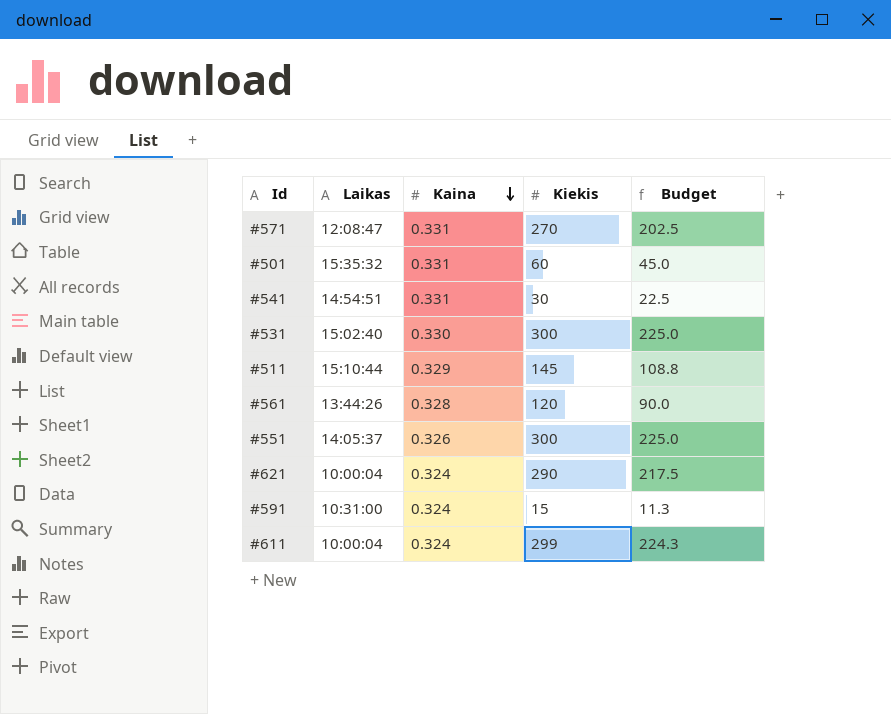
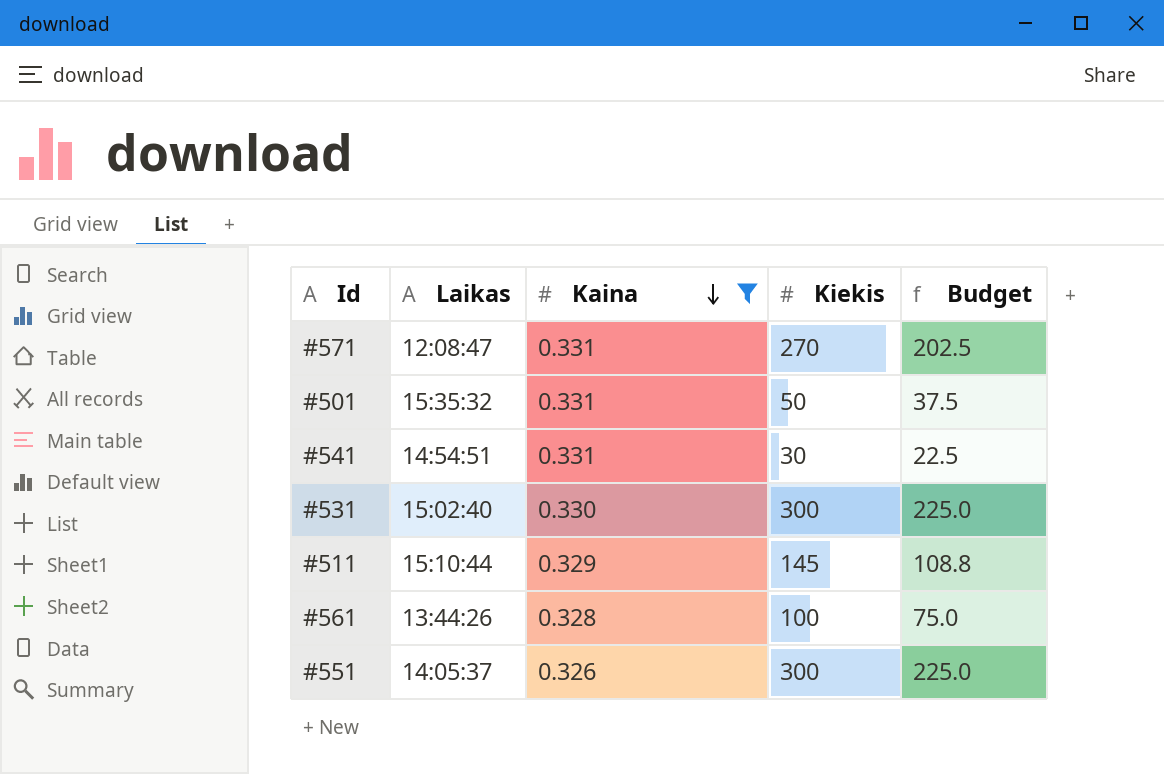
filter: none -> Kaina != 0.324
#501 | Kiekis: 60 -> 50
#501 | Budget: 45.0 -> 37.5
#561 | Kiekis: 120 -> 100
#561 | Budget: 90.0 -> 75.0

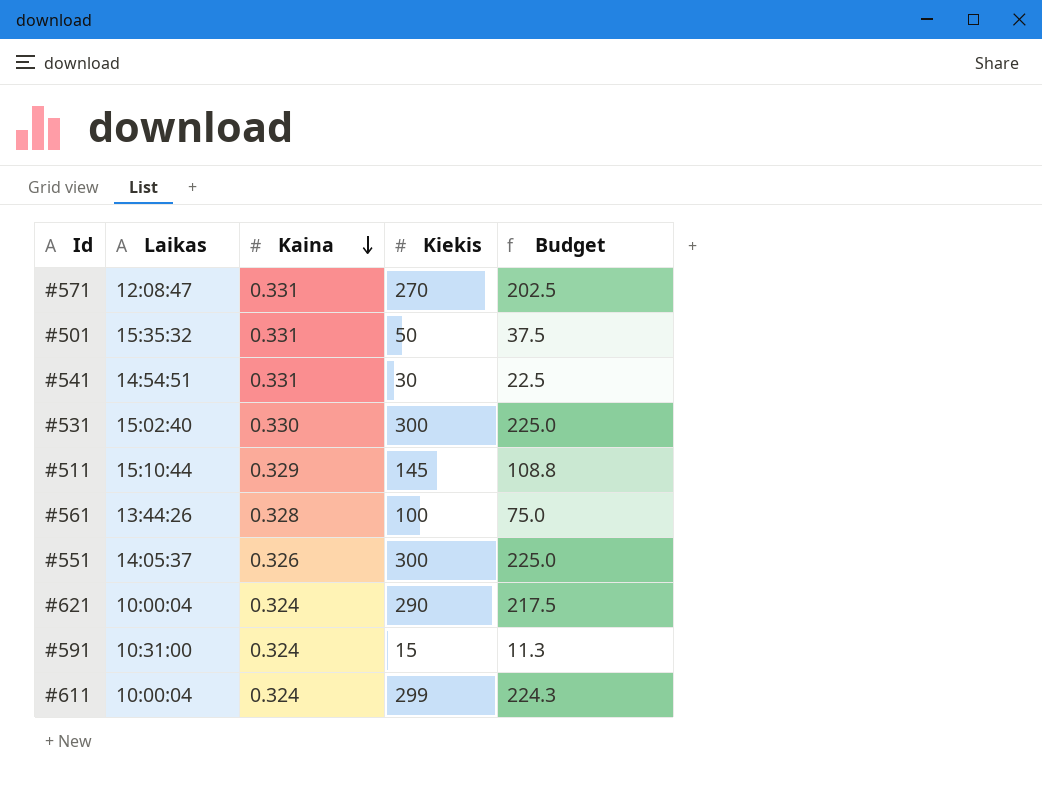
filter: Kaina != 0.324 -> none

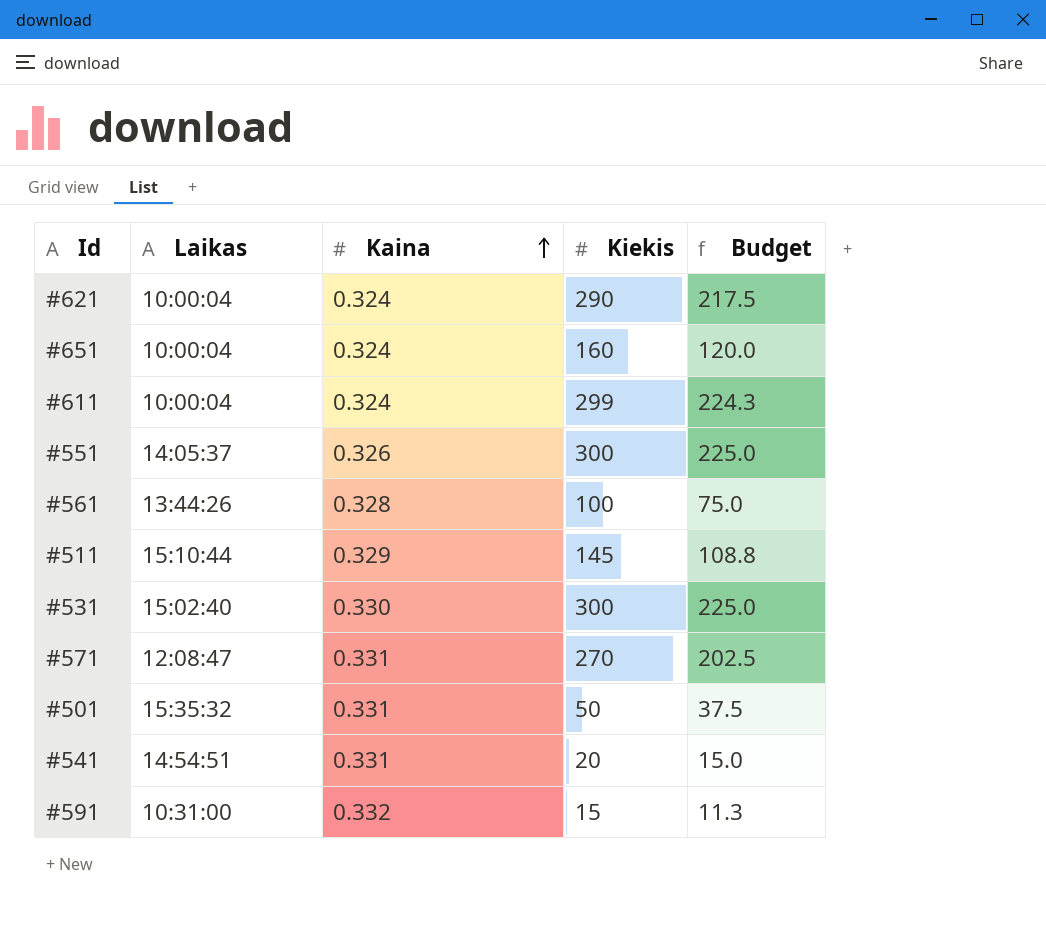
row order: Kaina descending -> Kaina ascending
row #651: none -> 10:00:04 | 0.324 | 160 | 120.0
#541 | Kiekis: 30 -> 20
#541 | Budget: 22.5 -> 15.0
#591 | Kaina: 0.324 -> 0.332

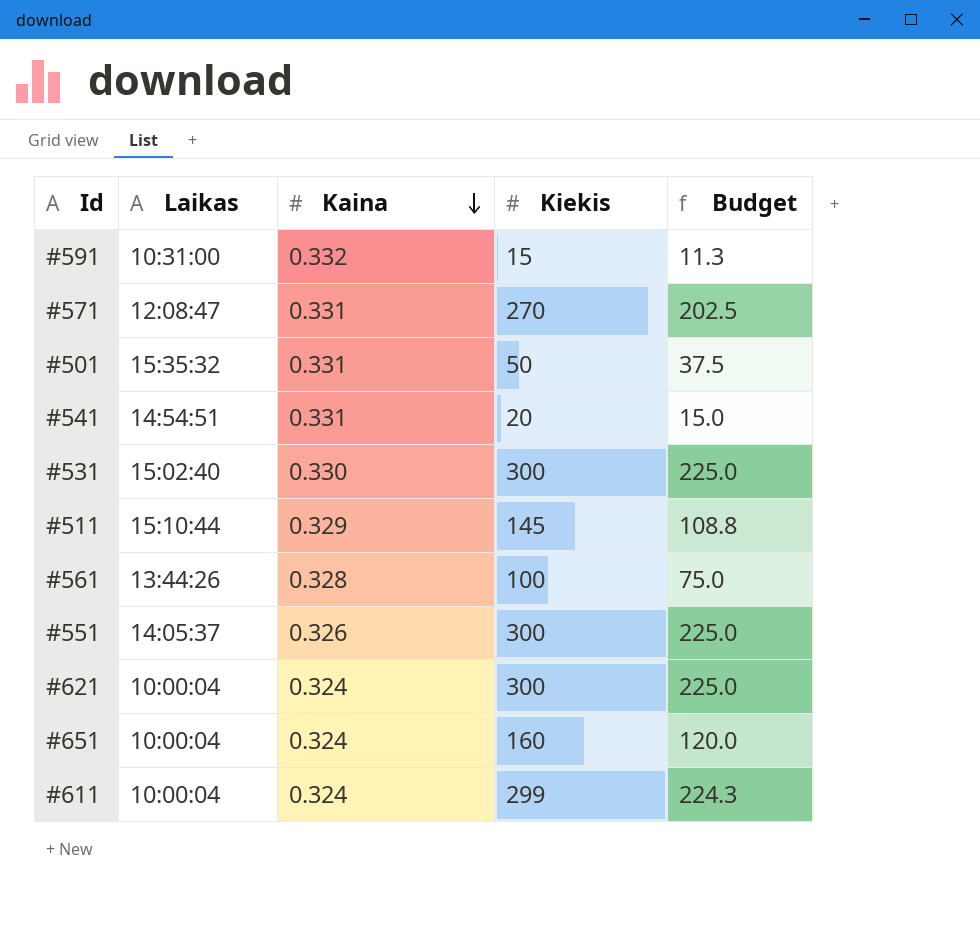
row order: Kaina ascending -> Kaina descending
#621 | Kiekis: 290 -> 300
#621 | Budget: 217.5 -> 225.0

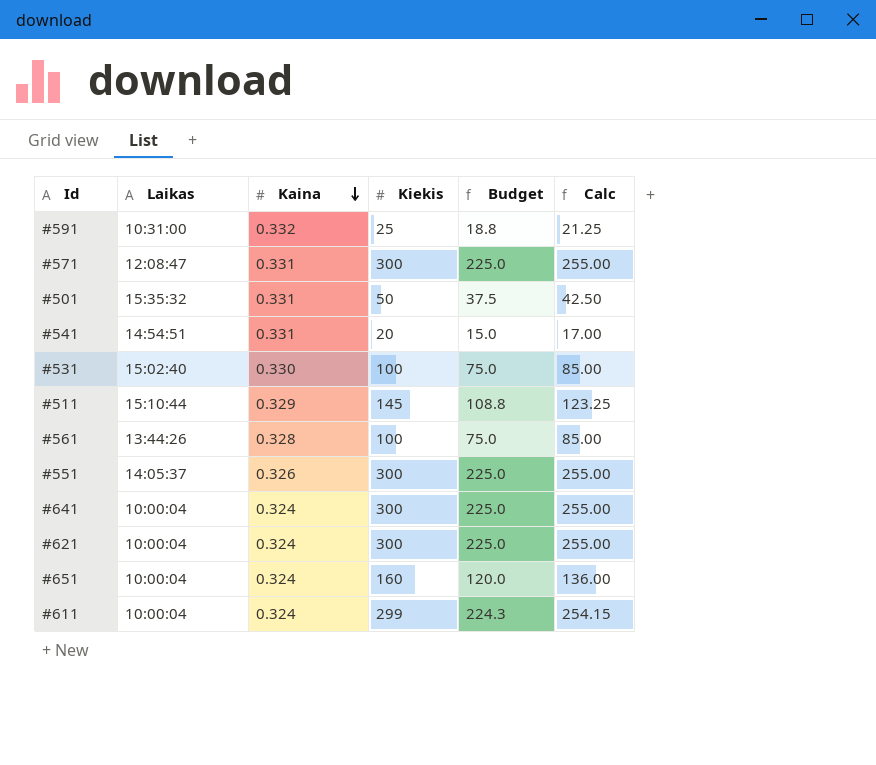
column Calc | formula: none -> [Kiekis] * 0.85
#591 | Kiekis: 15 -> 25
#591 | Budget: 11.3 -> 18.8
#571 | Kiekis: 270 -> 300
#571 | Budget: 202.5 -> 225.0
#531 | Kiekis: 300 -> 100
#531 | Budget: 225.0 -> 75.0
row #641: none -> 10:00:04 | 0.324 | 300 | 225.0 | 255.00

